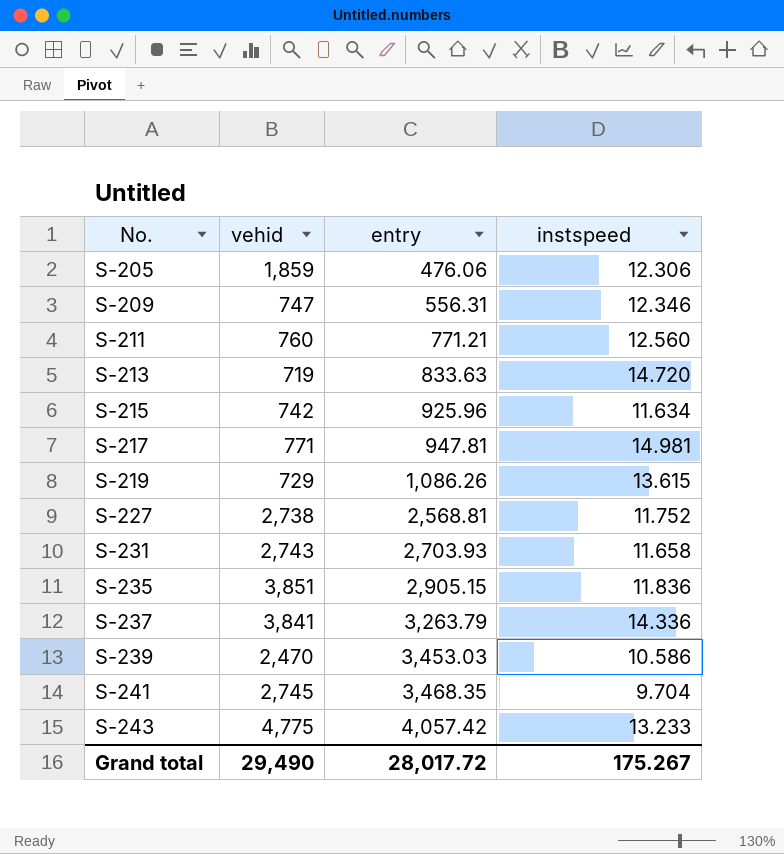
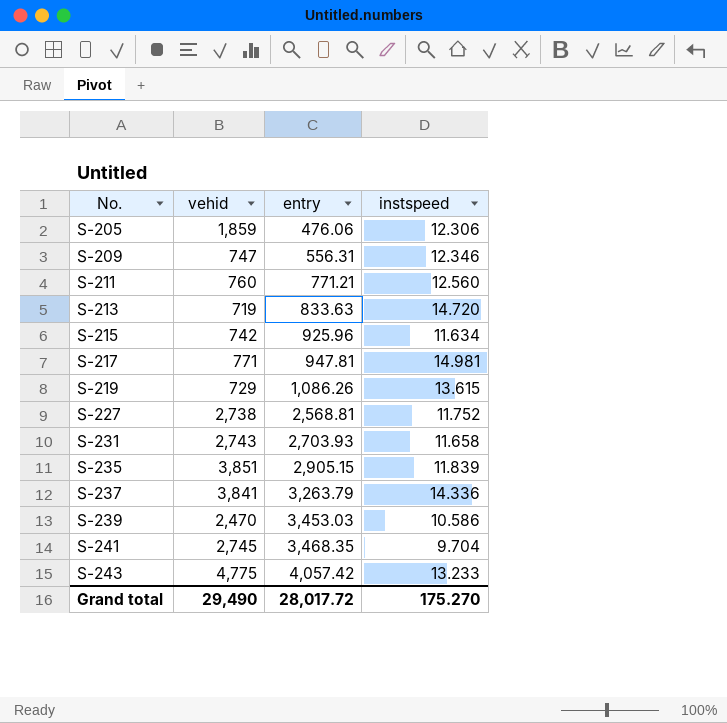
S-235 | instspeed: 11.836 -> 11.839
Grand total | instspeed: 175.267 -> 175.270

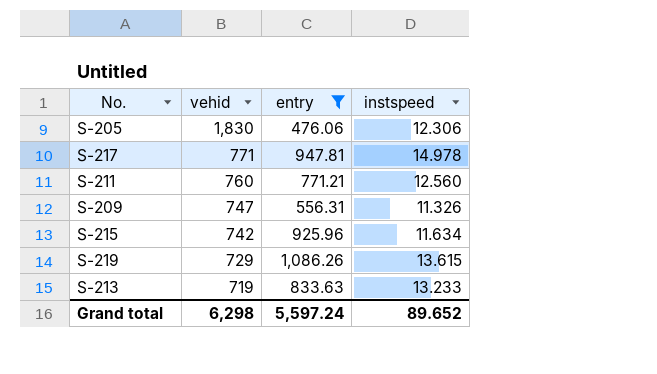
filter: none -> entry <= 1,086.26
row order: No. ascending -> vehid descending
S-205 | vehid: 1,859 -> 1,830
S-217 | instspeed: 14.981 -> 14.978
S-209 | instspeed: 12.346 -> 11.326
S-213 | instspeed: 14.720 -> 13.233
Grand total | vehid: 29,490 -> 6,298
Grand total | entry: 28,017.72 -> 5,597.24
Grand total | instspeed: 175.270 -> 89.652

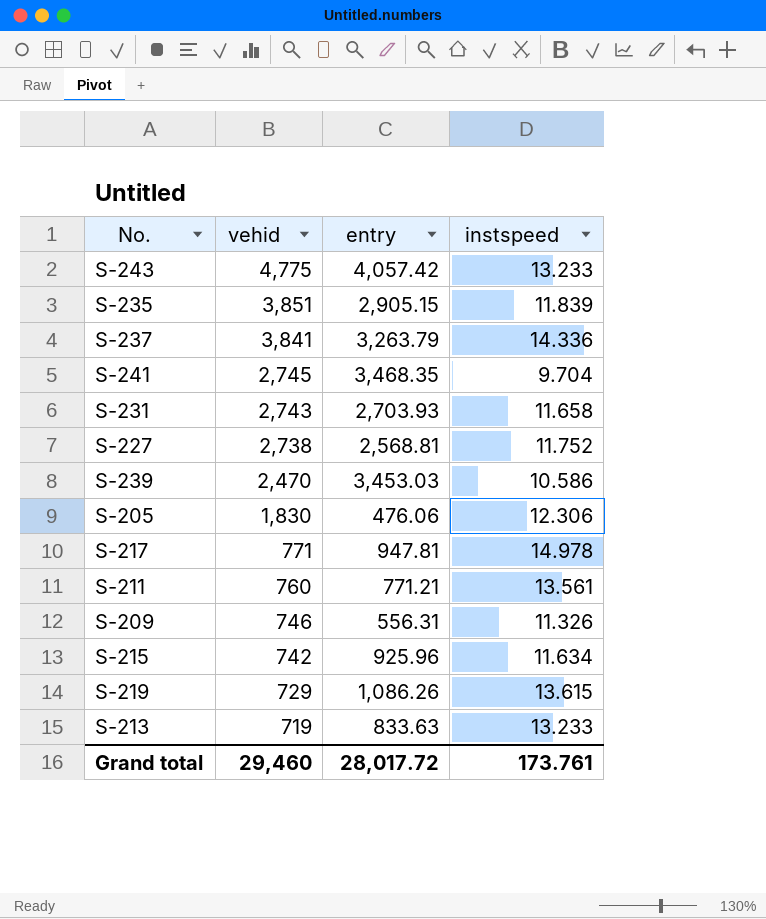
filter: entry <= 1,086.26 -> none
S-211 | instspeed: 12.560 -> 13.561
S-209 | vehid: 747 -> 746
Grand total | vehid: 6,298 -> 29,460
Grand total | entry: 5,597.24 -> 28,017.72
Grand total | instspeed: 89.652 -> 173.761

